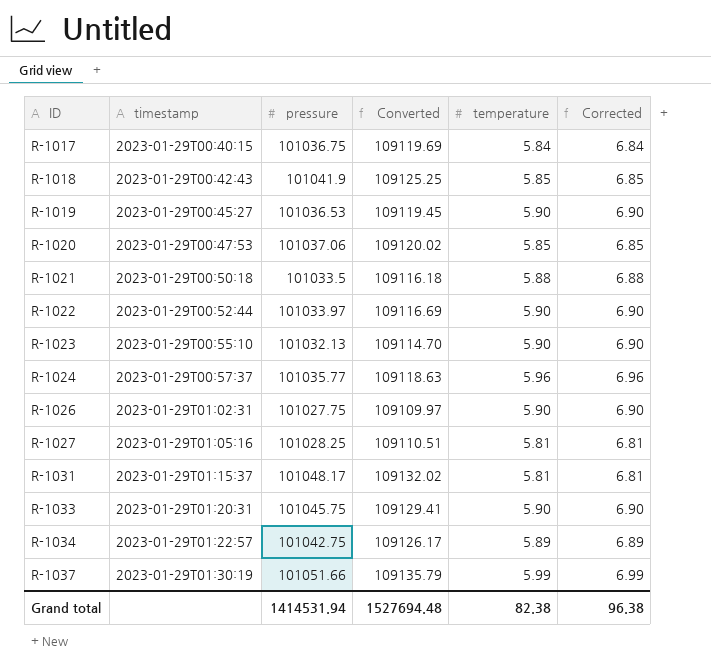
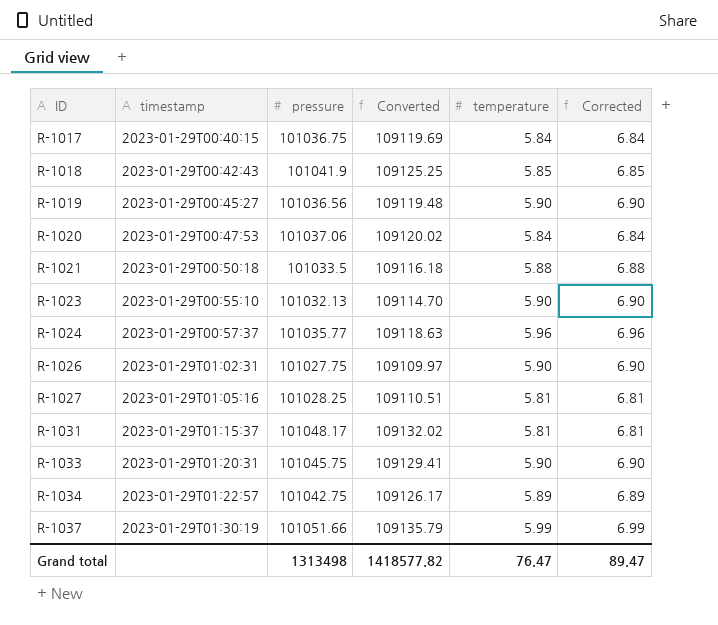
row R-1022: 2023-01-29T00:52:44 | 101033.97 | 109116.69 | 5.90 | 6.90 -> none
R-1019 | pressure: 101036.53 -> 101036.56
R-1019 | Converted: 109119.45 -> 109119.48
R-1020 | temperature: 5.85 -> 5.84
R-1020 | Corrected: 6.85 -> 6.84
Grand total | pressure: 1414531.94 -> 1313498
Grand total | Converted: 1527694.48 -> 1418577.82
Grand total | temperature: 82.38 -> 76.47
Grand total | Corrected: 96.38 -> 89.47

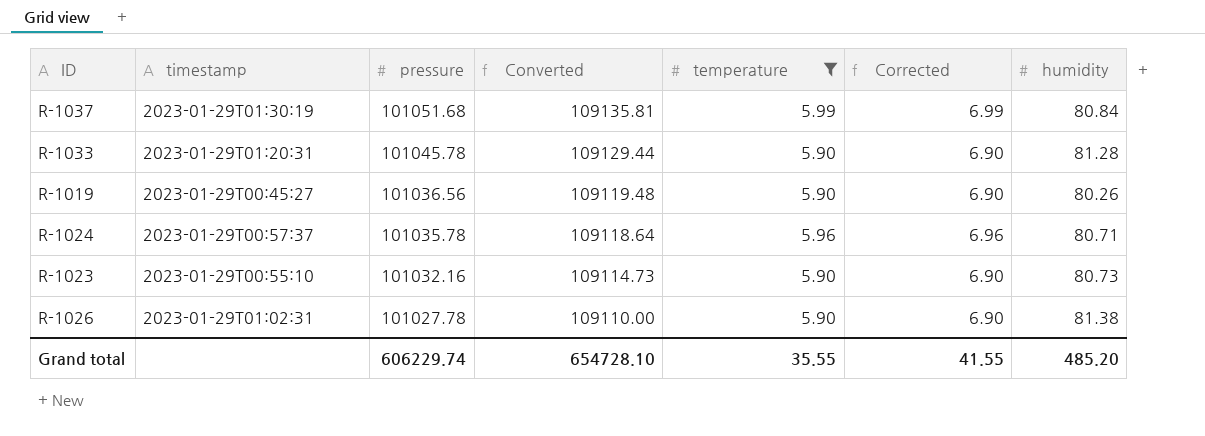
filter: none -> temperature >= 5.90
row order: ID ascending -> pressure descending
column humidity | position: none -> 7
R-1037 | pressure: 101051.66 -> 101051.68
R-1037 | Converted: 109135.79 -> 109135.81
R-1033 | pressure: 101045.75 -> 101045.78
R-1033 | Converted: 109129.41 -> 109129.44
R-1024 | pressure: 101035.77 -> 101035.78
R-1024 | Converted: 109118.63 -> 109118.64
R-1023 | pressure: 101032.13 -> 101032.16
R-1023 | Converted: 109114.70 -> 109114.73
R-1026 | pressure: 101027.75 -> 101027.78
R-1026 | Converted: 109109.97 -> 109110.00
Grand total | pressure: 1313498 -> 606229.74
Grand total | Converted: 1418577.82 -> 654728.10
Grand total | temperature: 76.47 -> 35.55
Grand total | Corrected: 89.47 -> 41.55

